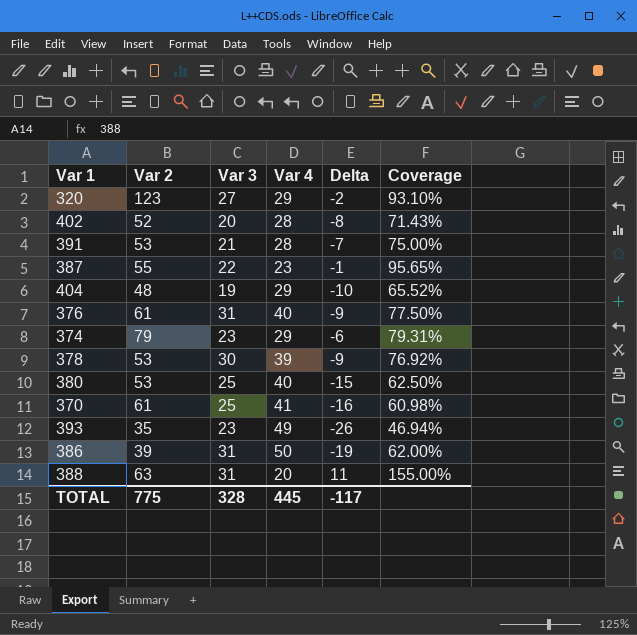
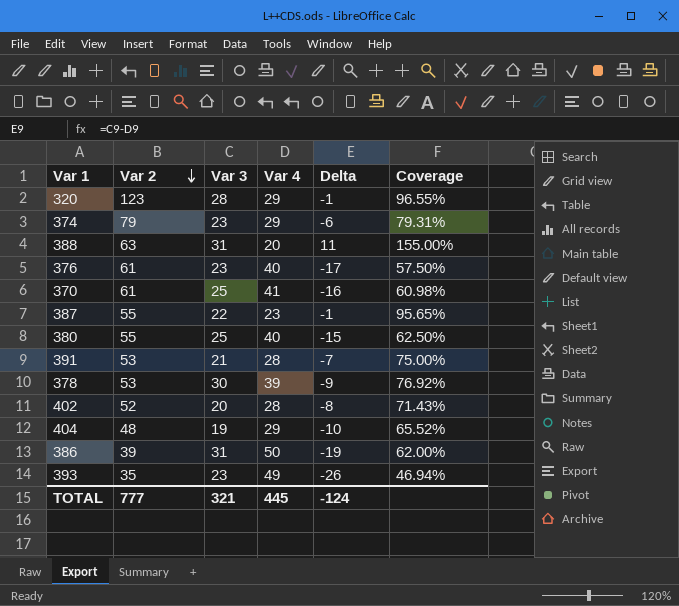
row order: none -> Var 2 descending
320 | Var 3: 27 -> 28
320 | Delta: -2 -> -1
320 | Coverage: 93.10% -> 96.55%
376 | Var 3: 31 -> 23
376 | Delta: -9 -> -17
376 | Coverage: 77.50% -> 57.50%
380 | Var 2: 53 -> 55
TOTAL | Var 2: 775 -> 777
TOTAL | Var 3: 328 -> 321
TOTAL | Delta: -117 -> -124

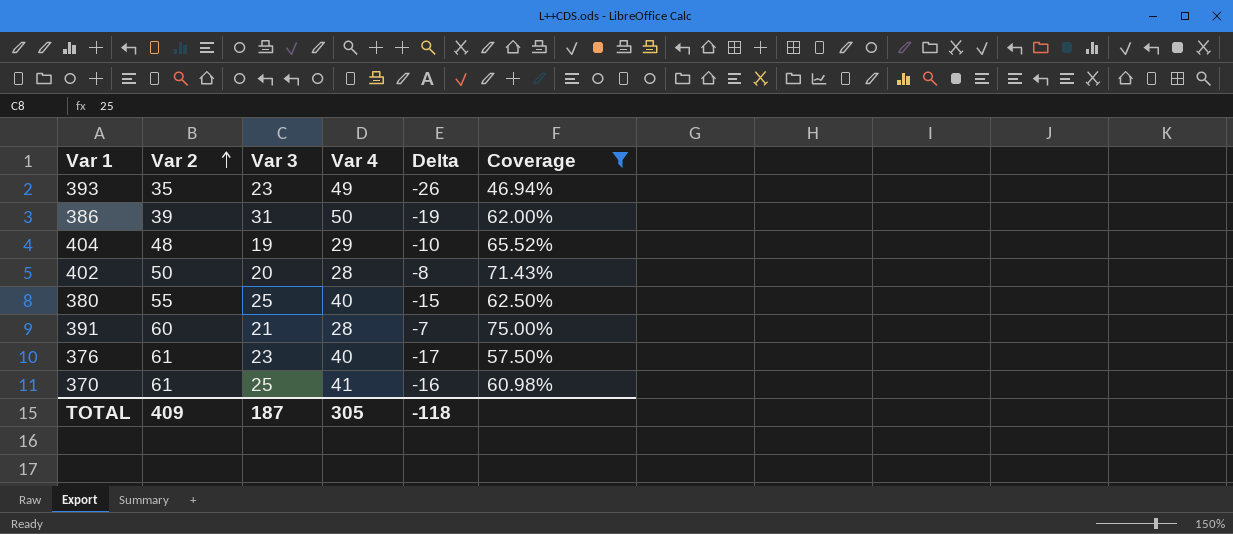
filter: none -> Coverage <= 75.00%
row order: Var 2 descending -> Var 2 ascending
402 | Var 2: 52 -> 50
391 | Var 2: 53 -> 60
TOTAL | Var 2: 777 -> 409
TOTAL | Var 3: 321 -> 187
TOTAL | Var 4: 445 -> 305
TOTAL | Delta: -124 -> -118

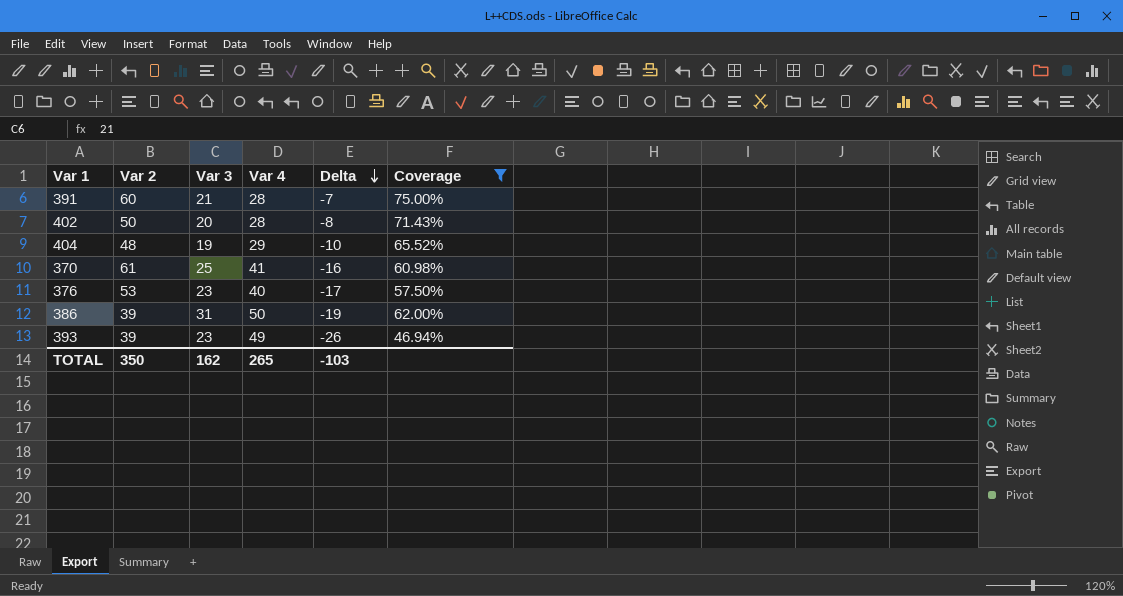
row order: Var 2 ascending -> Delta descending
row 380: 55 | 25 | 40 | -15 | 62.50% -> none
376 | Var 2: 61 -> 53
393 | Var 2: 35 -> 39
TOTAL | Var 2: 409 -> 350
TOTAL | Var 3: 187 -> 162
TOTAL | Var 4: 305 -> 265
TOTAL | Delta: -118 -> -103

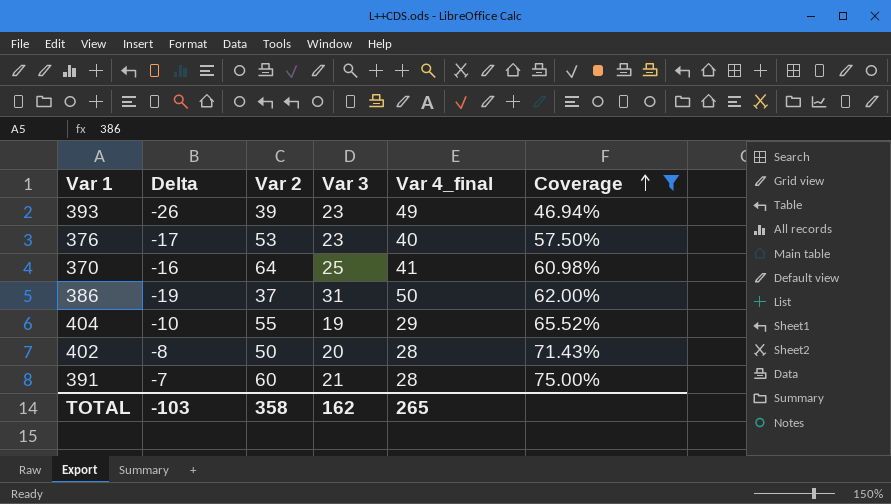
row order: Delta descending -> Coverage ascending
column Delta | position: 5 -> 2
column name: Var 4 -> Var 4_final
370 | Var 2: 61 -> 64
386 | Var 2: 39 -> 37
404 | Var 2: 48 -> 55
TOTAL | Var 2: 350 -> 358

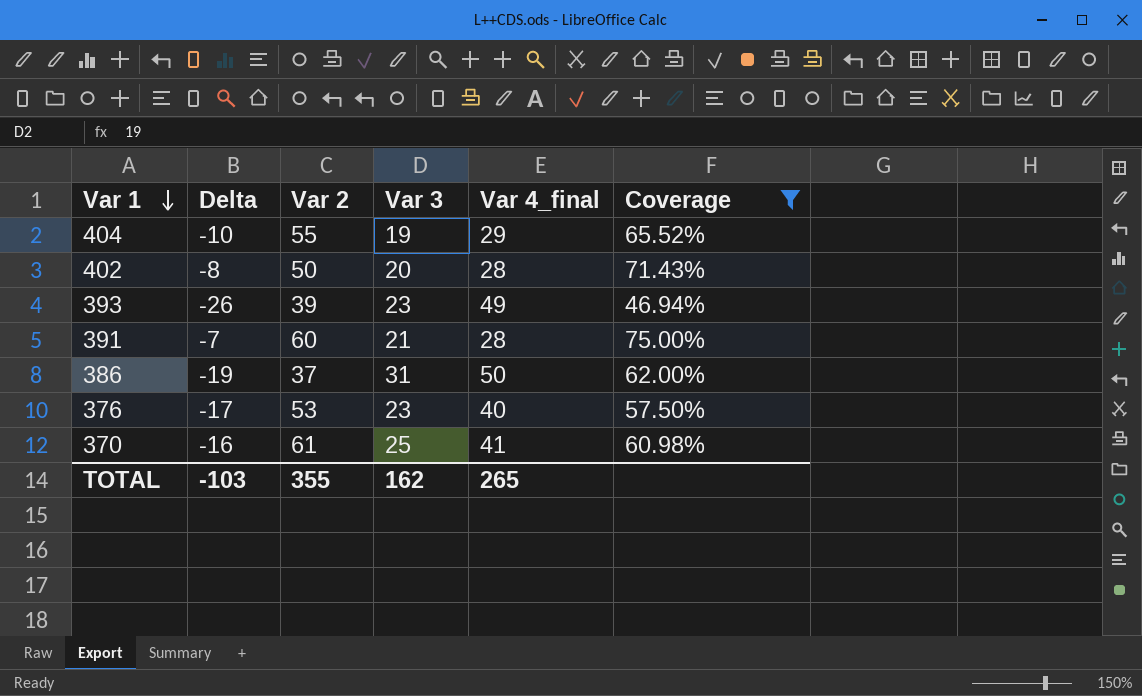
row order: Coverage ascending -> Var 1 descending
370 | Var 2: 64 -> 61
TOTAL | Var 2: 358 -> 355

